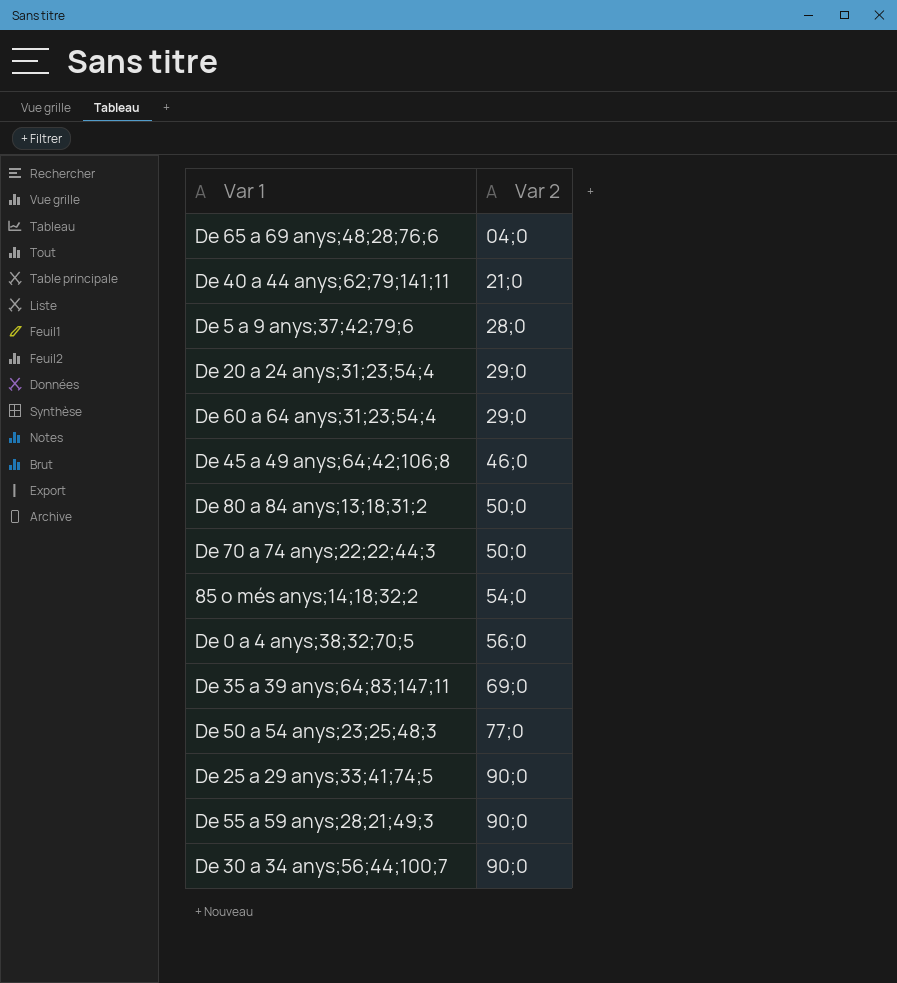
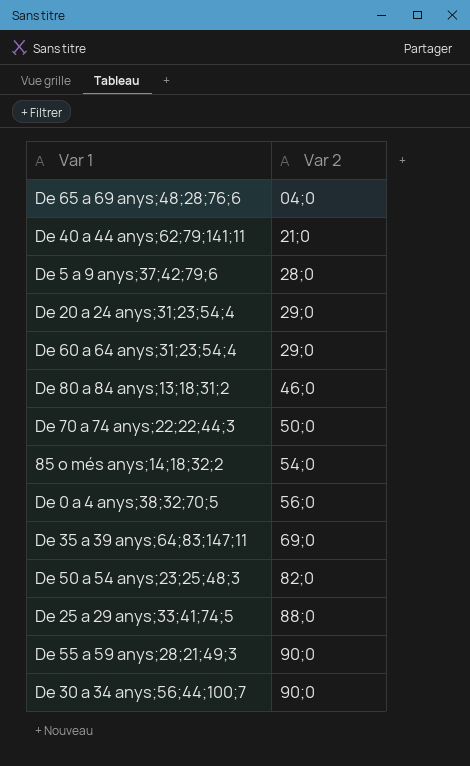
row De 45 a 49 anys;64;42;106;8: 46;0 -> none
De 80 a 84 anys;13;18;31;2 | Var 2: 50;0 -> 46;0
De 50 a 54 anys;23;25;48;3 | Var 2: 77;0 -> 82;0
De 25 a 29 anys;33;41;74;5 | Var 2: 90;0 -> 88;0

